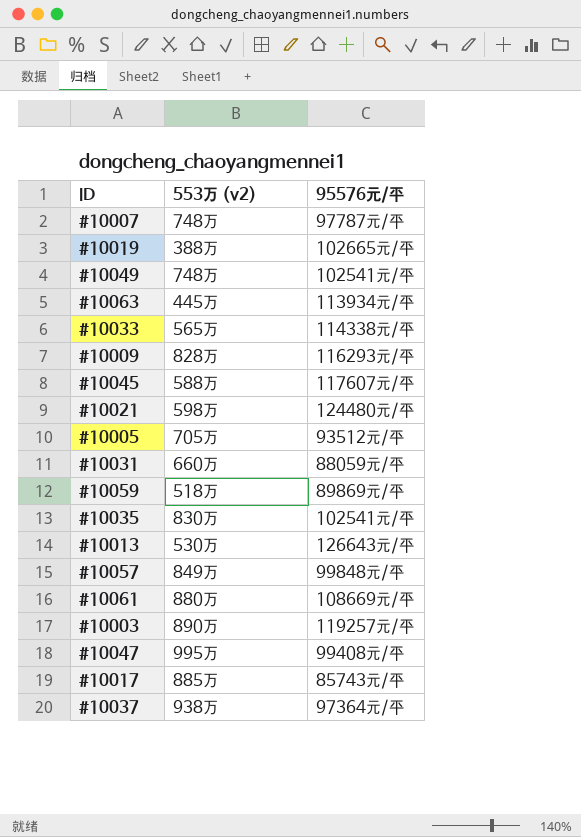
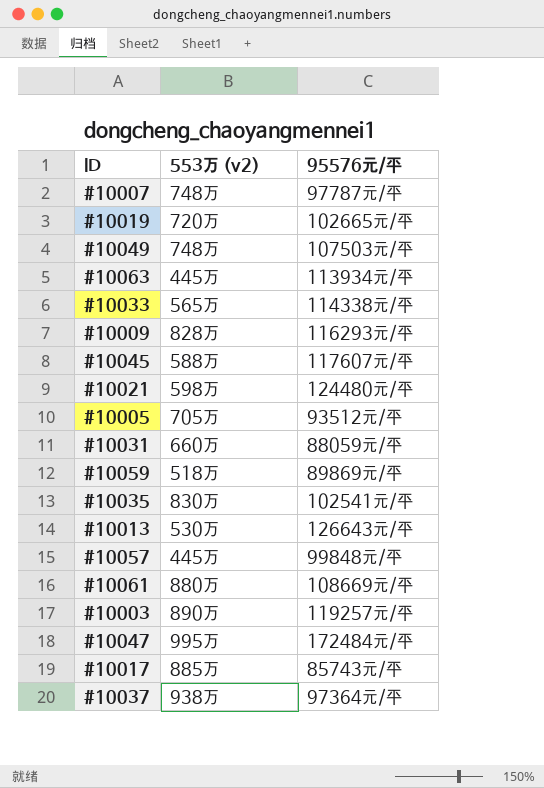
#10019 | 553万 (v2): 388万 -> 720万
#10049 | 95576元/平: 102541元/平 -> 107503元/平
#10057 | 553万 (v2): 849万 -> 445万
#10047 | 95576元/平: 99408元/平 -> 172484元/平

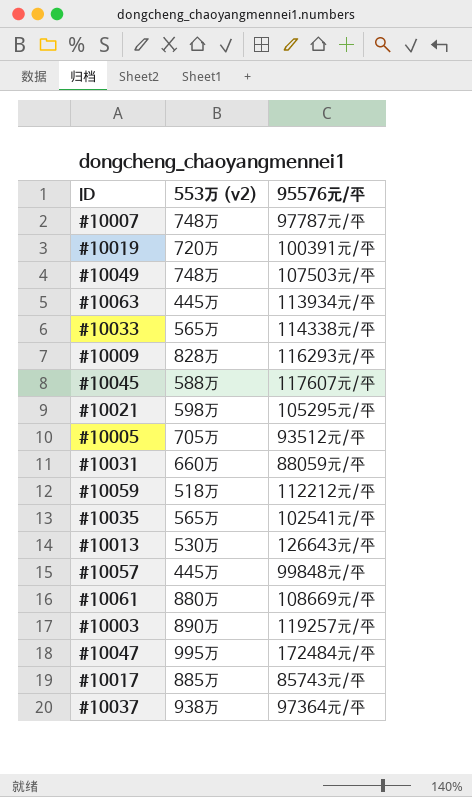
#10019 | 95576元/平: 102665元/平 -> 100391元/平
#10021 | 95576元/平: 124480元/平 -> 105295元/平
#10059 | 95576元/平: 89869元/平 -> 112212元/平
#10035 | 553万 (v2): 830万 -> 565万

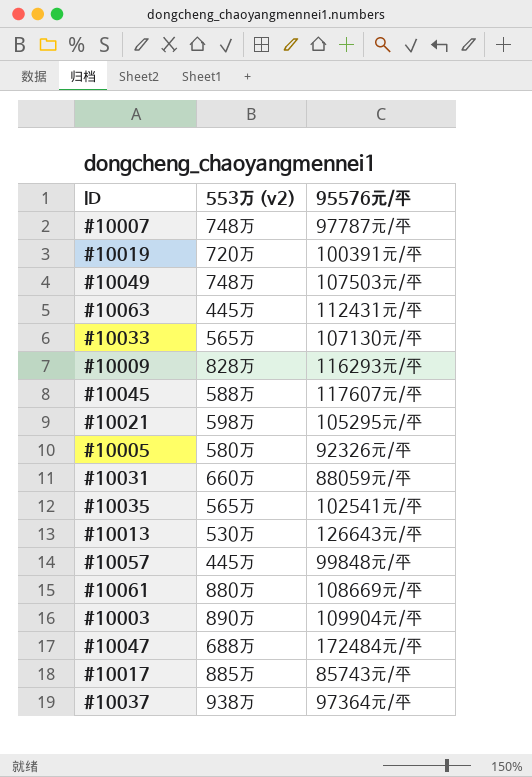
row #10059: 518万 | 112212元/平 -> none
#10063 | 95576元/平: 113934元/平 -> 112431元/平
#10033 | 95576元/平: 114338元/平 -> 107130元/平
#10005 | 553万 (v2): 705万 -> 580万
#10005 | 95576元/平: 93512元/平 -> 92326元/平
#10003 | 95576元/平: 119257元/平 -> 109904元/平
#10047 | 553万 (v2): 995万 -> 688万

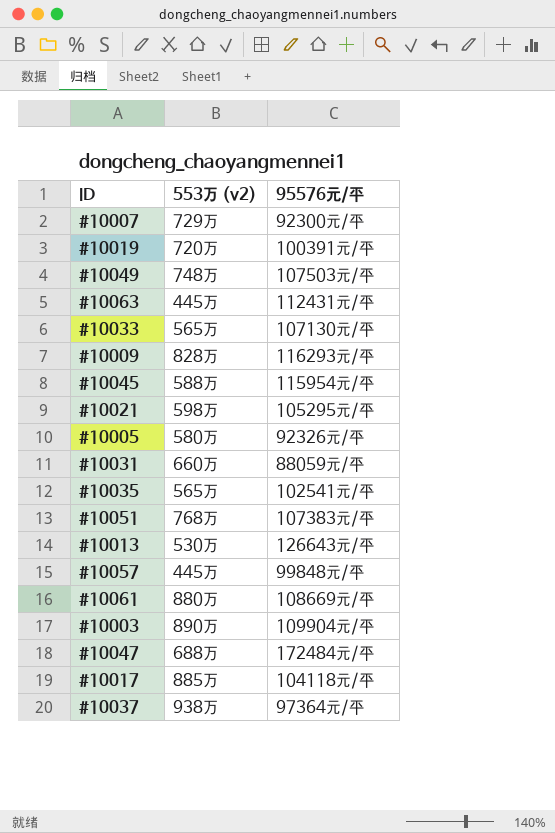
#10007 | 553万 (v2): 748万 -> 729万
#10007 | 95576元/平: 97787元/平 -> 92300元/平
#10045 | 95576元/平: 117607元/平 -> 115954元/平
row #10051: none -> 768万 | 107383元/平
#10017 | 95576元/平: 85743元/平 -> 104118元/平

